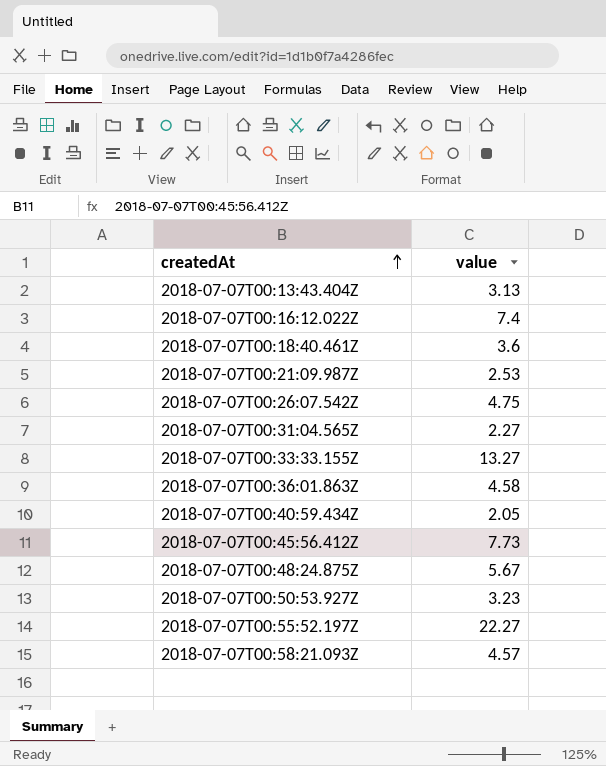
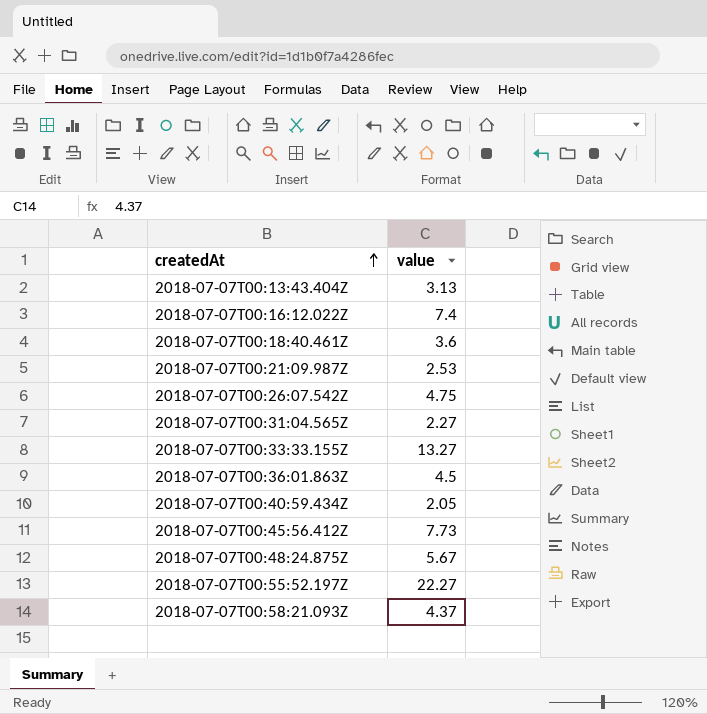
row 2018-07-07T00:50:53.927Z: 3.23 -> none
2018-07-07T00:36:01.863Z | value: 4.58 -> 4.5
2018-07-07T00:58:21.093Z | value: 4.57 -> 4.37

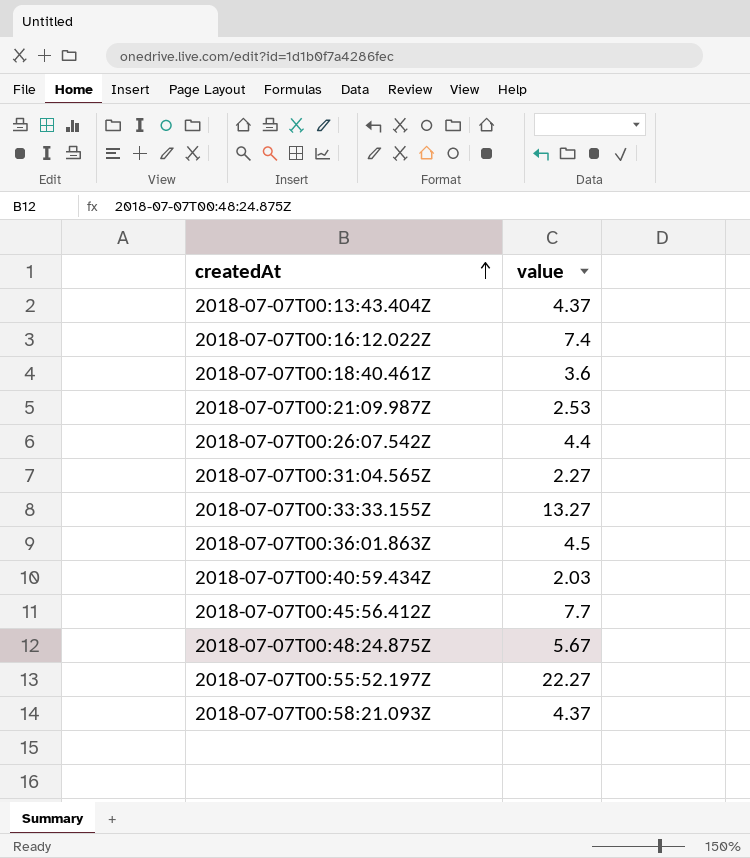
2018-07-07T00:13:43.404Z | value: 3.13 -> 4.37
2018-07-07T00:26:07.542Z | value: 4.75 -> 4.4
2018-07-07T00:40:59.434Z | value: 2.05 -> 2.03
2018-07-07T00:45:56.412Z | value: 7.73 -> 7.7

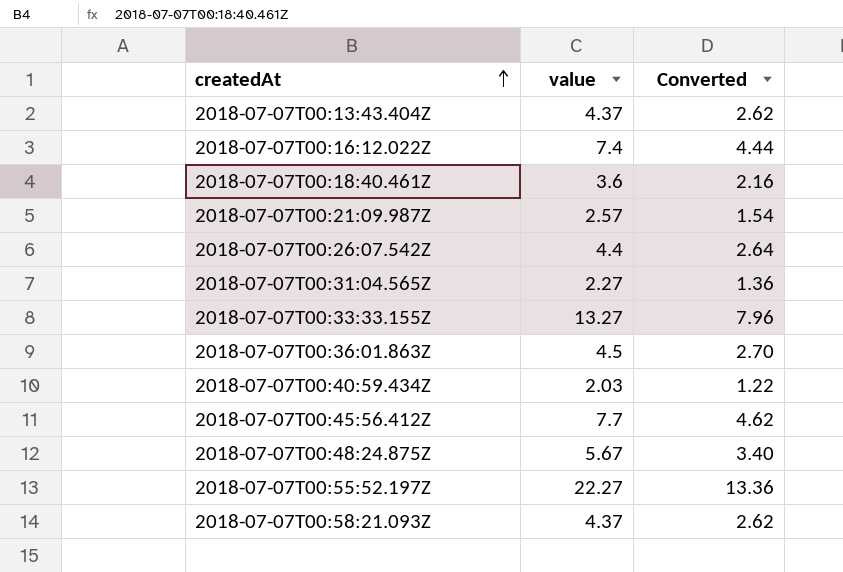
column Converted | formula: none -> [value] * 0.6
2018-07-07T00:21:09.987Z | value: 2.53 -> 2.57

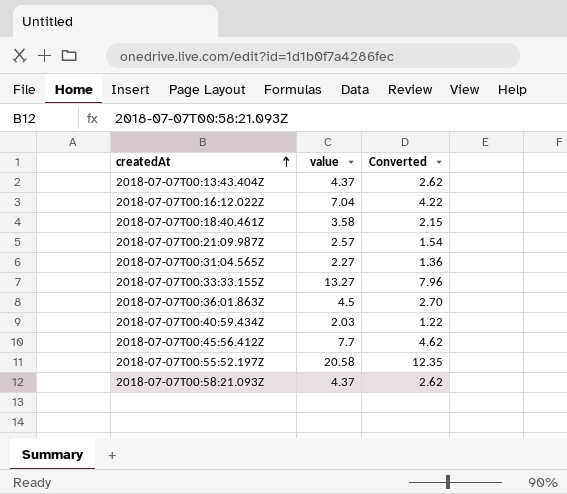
row 2018-07-07T00:26:07.542Z: 4.4 | 2.64 -> none
row 2018-07-07T00:48:24.875Z: 5.67 | 3.40 -> none
2018-07-07T00:16:12.022Z | value: 7.4 -> 7.04
2018-07-07T00:16:12.022Z | Converted: 4.44 -> 4.22
2018-07-07T00:18:40.461Z | value: 3.6 -> 3.58
2018-07-07T00:18:40.461Z | Converted: 2.16 -> 2.15
2018-07-07T00:55:52.197Z | value: 22.27 -> 20.58
2018-07-07T00:55:52.197Z | Converted: 13.36 -> 12.35

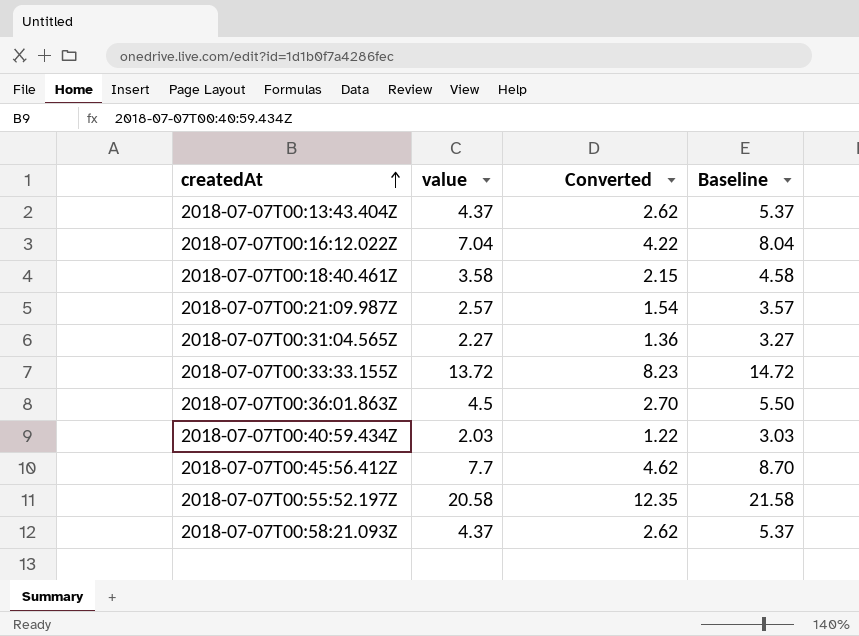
column Baseline | formula: none -> [value] + 1
2018-07-07T00:33:33.155Z | value: 13.27 -> 13.72
2018-07-07T00:33:33.155Z | Converted: 7.96 -> 8.23

